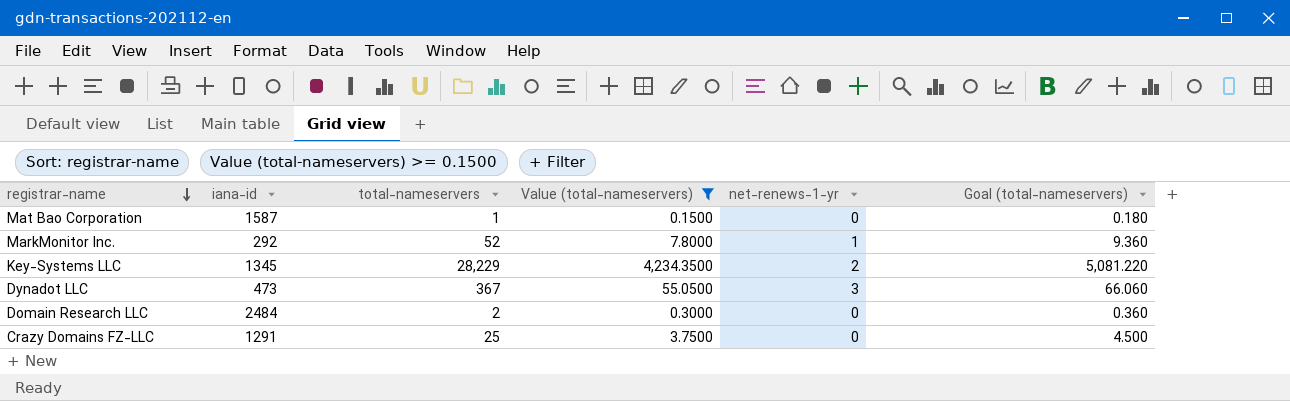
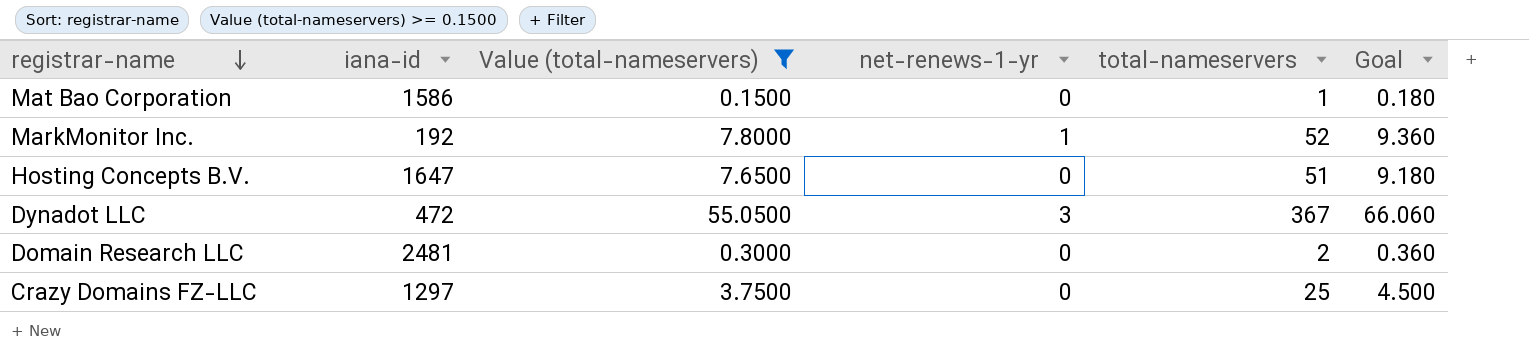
column total-nameservers | position: 3 -> 5
column name: Goal (total-nameservers) -> Goal
row Key-Systems LLC: 1345 | 28,229 | 4,234.3500 | 2 | 5,081.220 -> none
Mat Bao Corporation | iana-id: 1587 -> 1586
MarkMonitor Inc. | iana-id: 292 -> 192
row Hosting Concepts B.V.: none -> 1647 | 7.6500 | 0 | 51 | 9.180
Dynadot LLC | iana-id: 473 -> 472
Domain Research LLC | iana-id: 2484 -> 2481
Crazy Domains FZ-LLC | iana-id: 1291 -> 1297

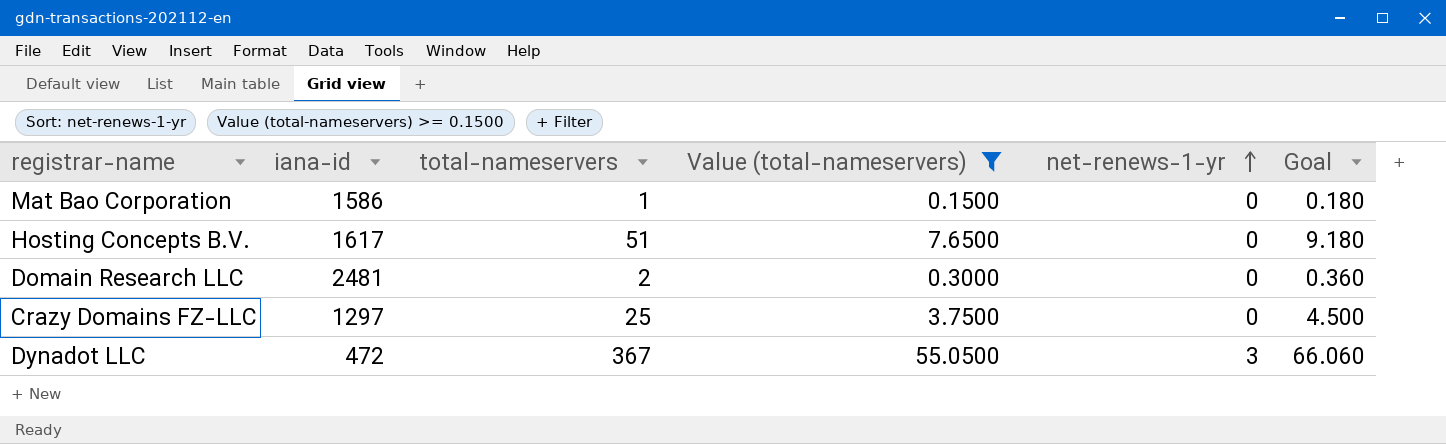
row order: registrar-name descending -> net-renews-1-yr ascending
column total-nameservers | position: 5 -> 3
row MarkMonitor Inc.: 192 | 7.8000 | 1 | 52 | 9.360 -> none
Hosting Concepts B.V. | iana-id: 1647 -> 1617

